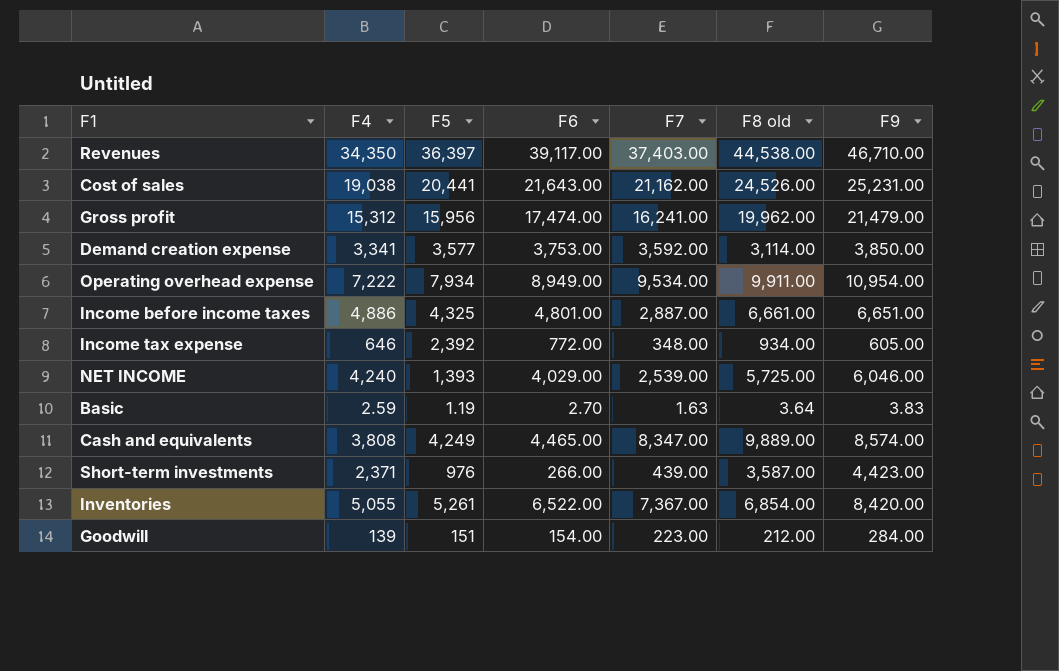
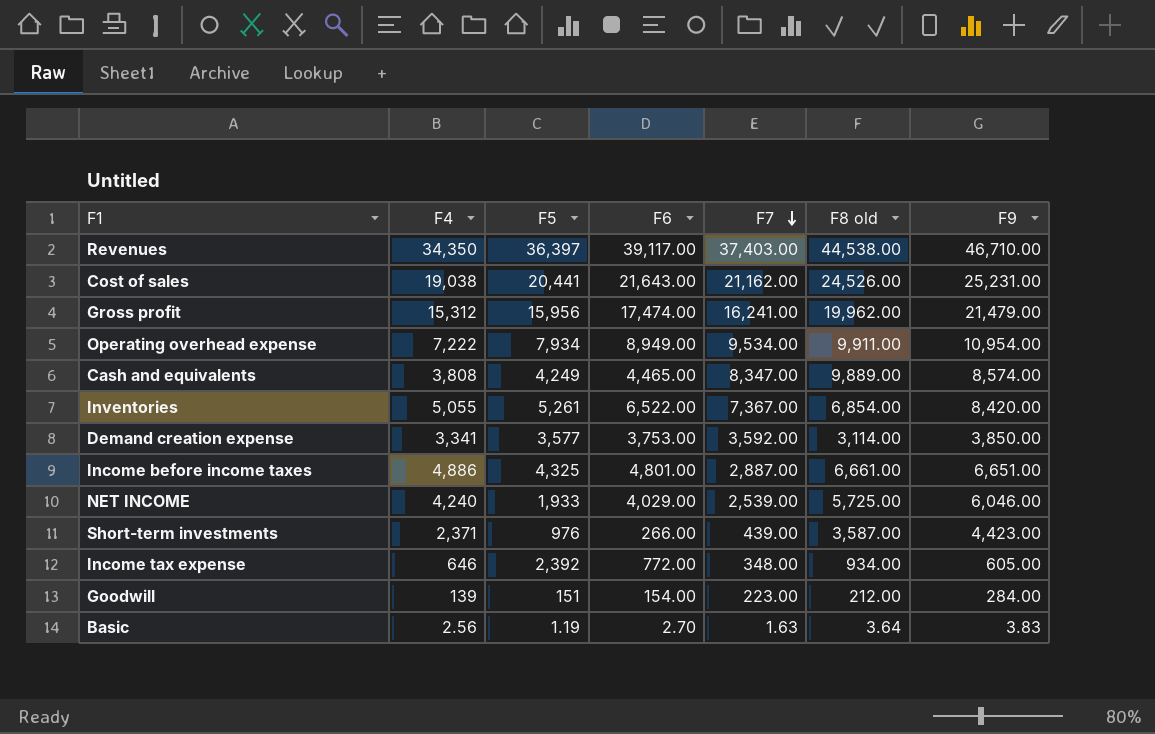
row order: none -> F7 descending
NET INCOME | F5: 1,393 -> 1,933
Basic | F4: 2.59 -> 2.56

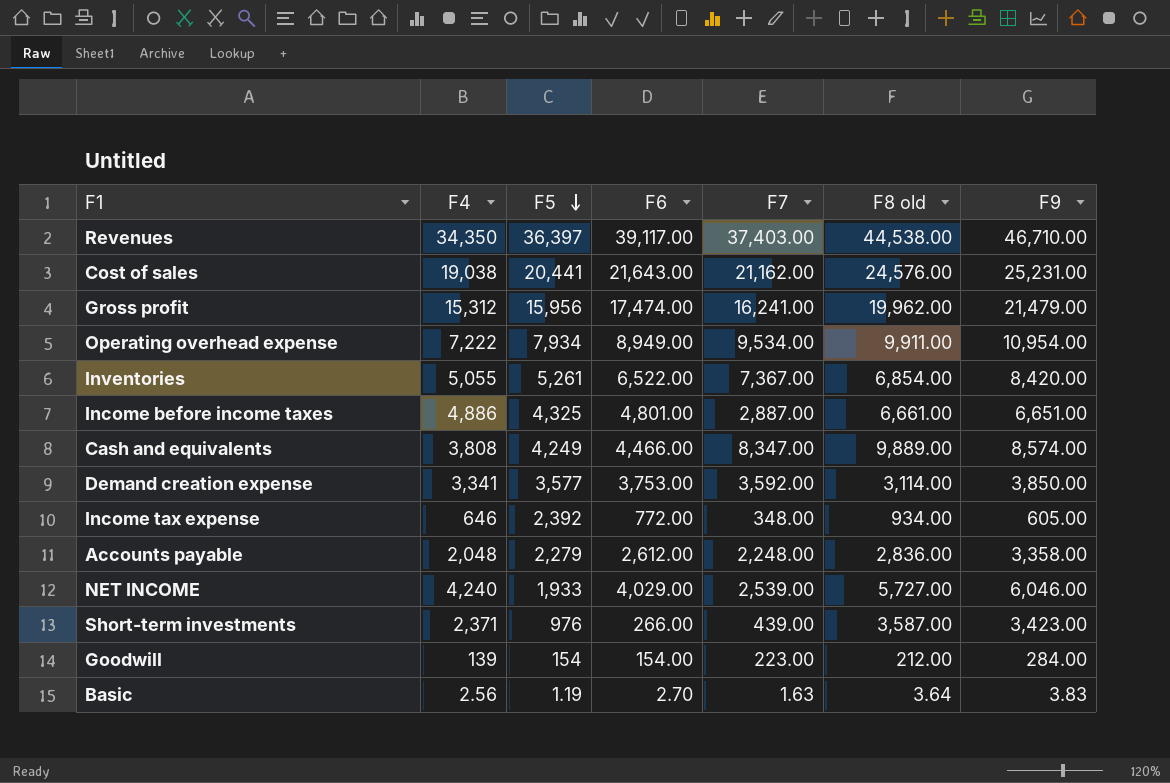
row order: F7 descending -> F5 descending
Cost of sales | F8 old: 24,526.00 -> 24,576.00
Cash and equivalents | F6: 4,465.00 -> 4,466.00
row Accounts payable: none -> 2,048 | 2,279 | 2,612.00 | 2,248.00 | 2,836.00 | 3,358.00
NET INCOME | F8 old: 5,725.00 -> 5,727.00
Short-term investments | F9: 4,423.00 -> 3,423.00
Goodwill | F5: 151 -> 154

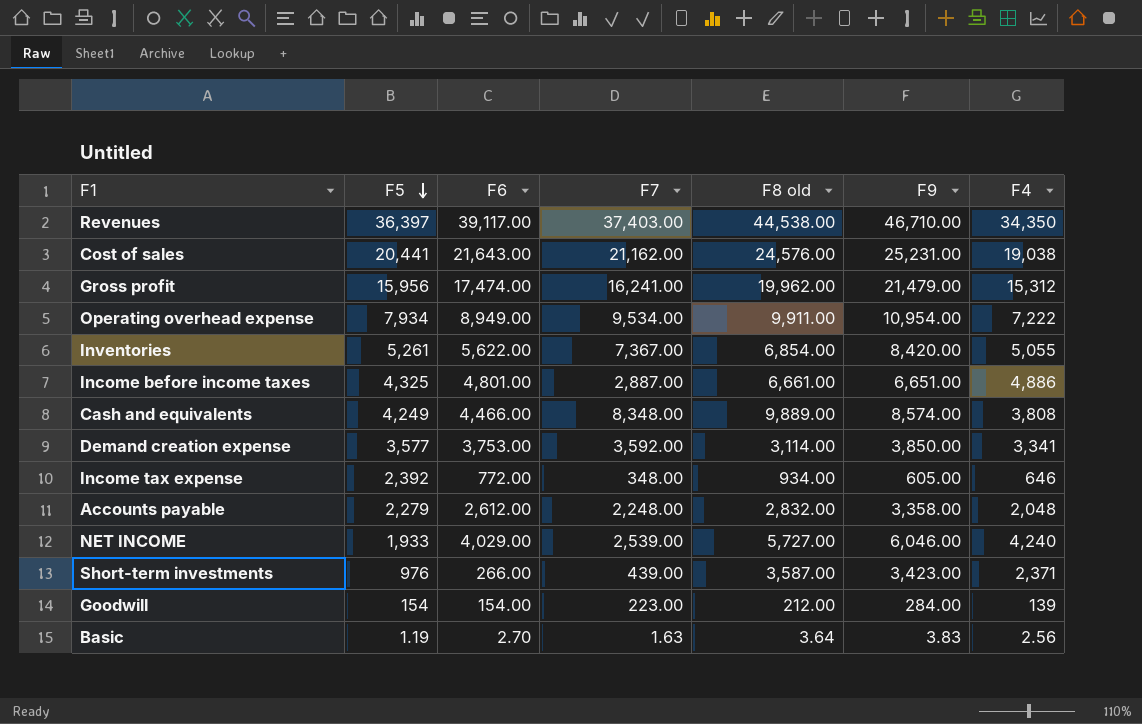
column F4 | position: 2 -> 7
Inventories | F6: 6,522.00 -> 5,622.00
Cash and equivalents | F7: 8,347.00 -> 8,348.00
Accounts payable | F8 old: 2,836.00 -> 2,832.00

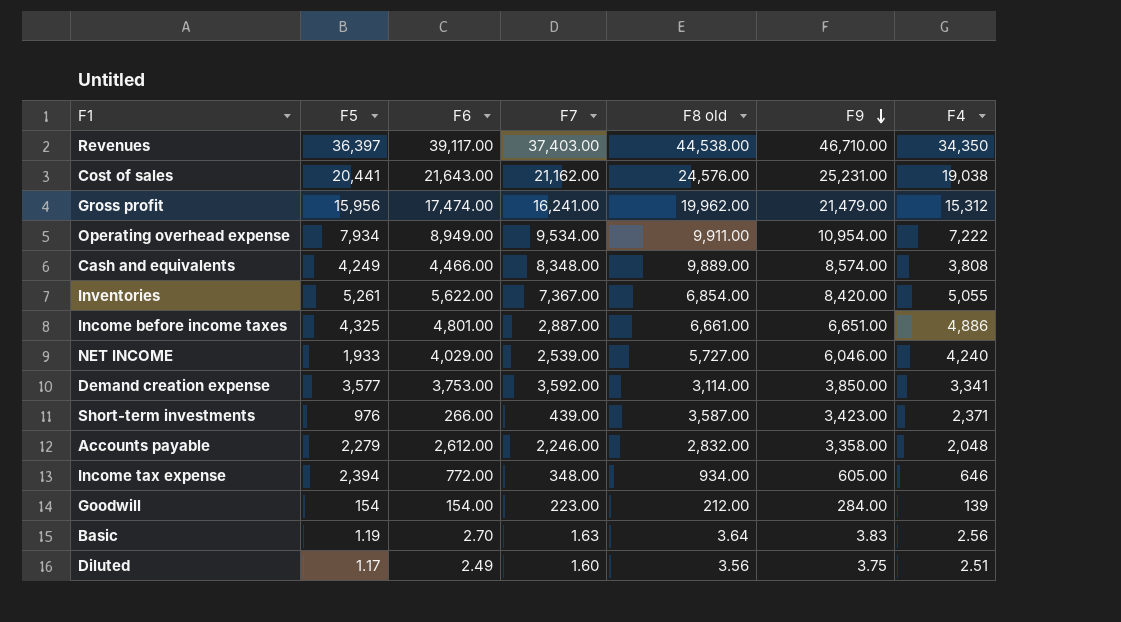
row order: F5 descending -> F9 descending
Accounts payable | F7: 2,248.00 -> 2,246.00
Income tax expense | F5: 2,392 -> 2,394
row Diluted: none -> 1.17 | 2.49 | 1.60 | 3.56 | 3.75 | 2.51

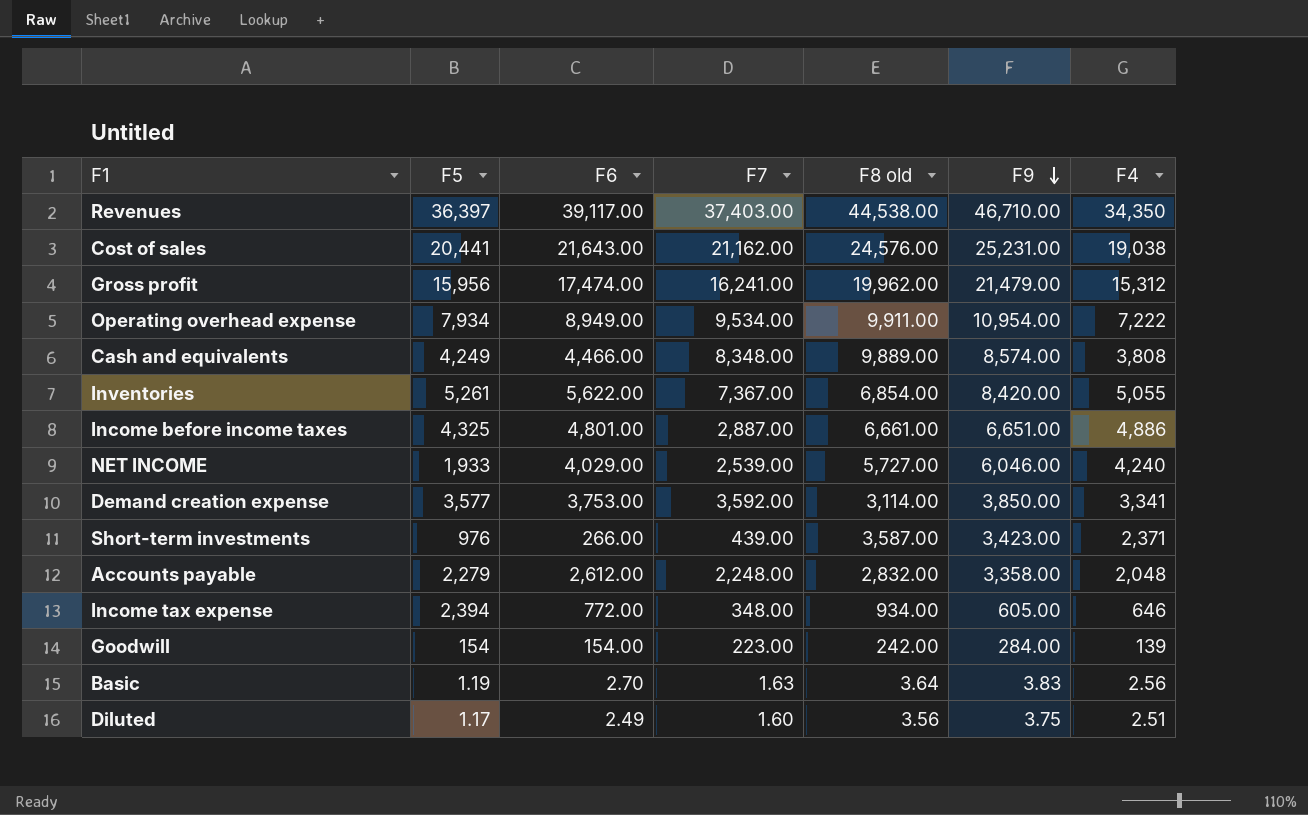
Accounts payable | F7: 2,246.00 -> 2,248.00
Goodwill | F8 old: 212.00 -> 242.00

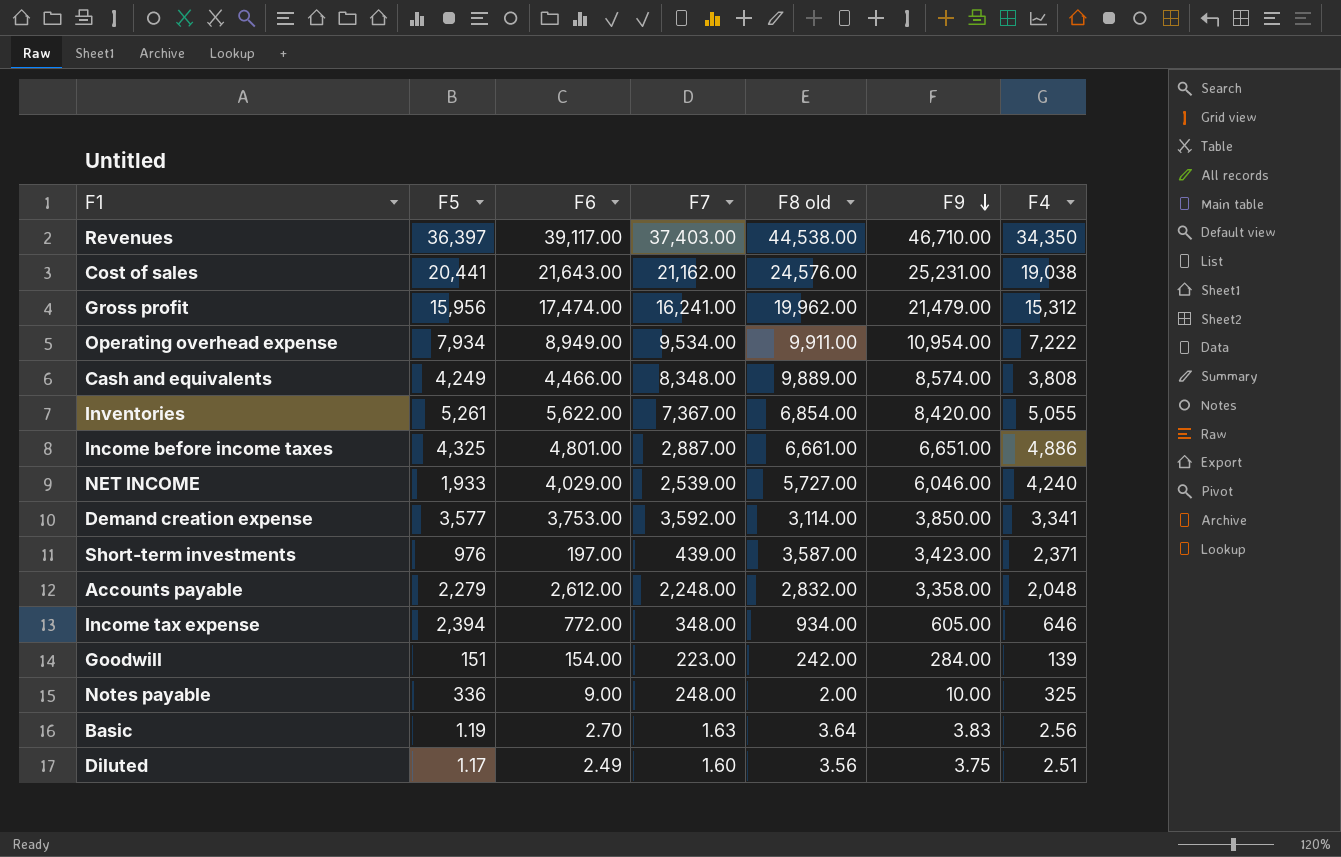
Short-term investments | F6: 266.00 -> 197.00
Goodwill | F5: 154 -> 151
row Notes payable: none -> 336 | 9.00 | 248.00 | 2.00 | 10.00 | 325

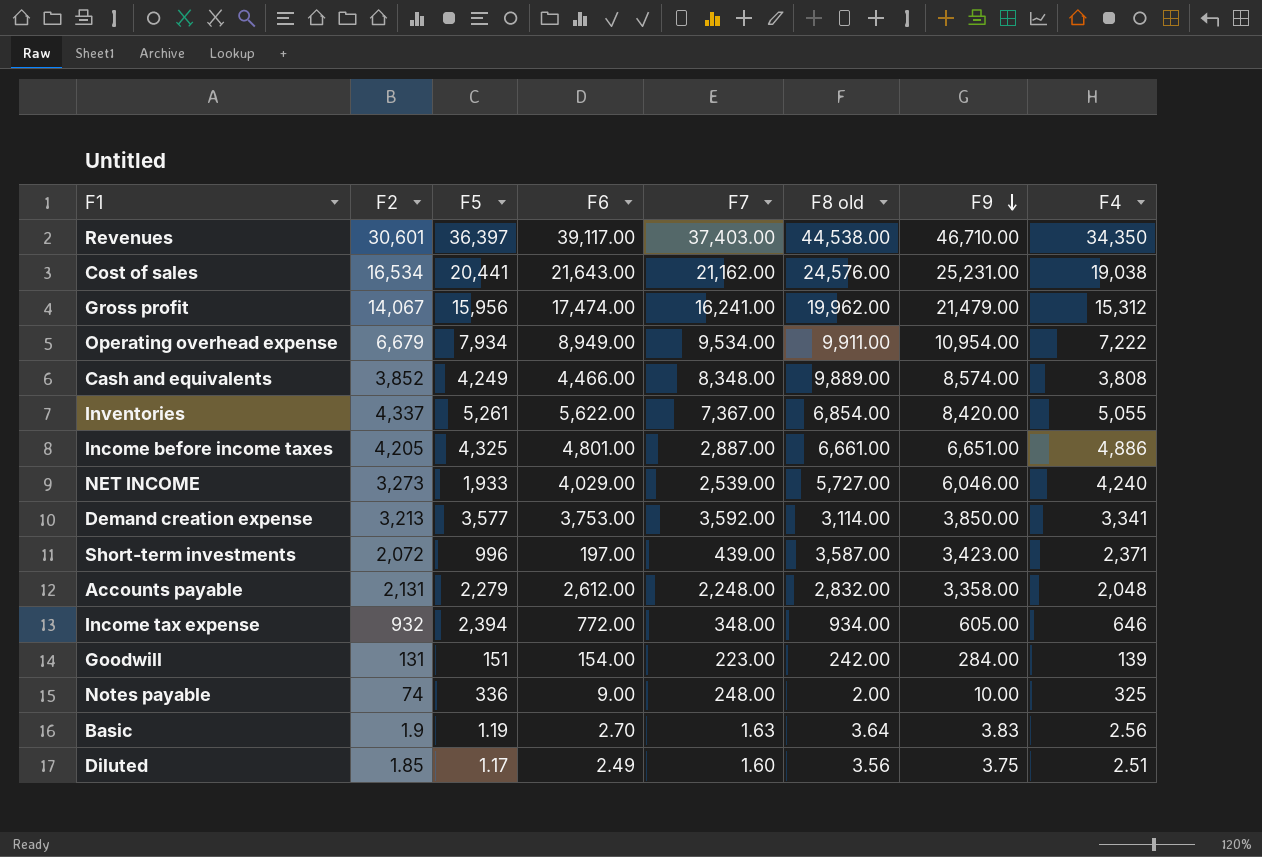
column F2 | position: none -> 2
Short-term investments | F5: 976 -> 996

